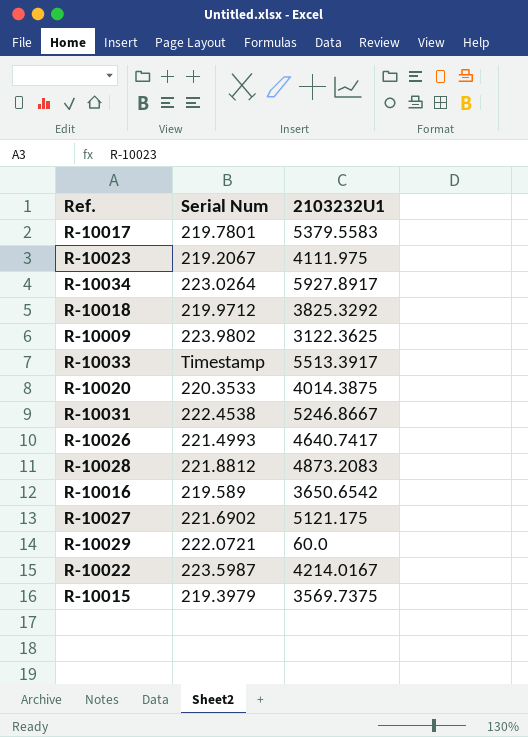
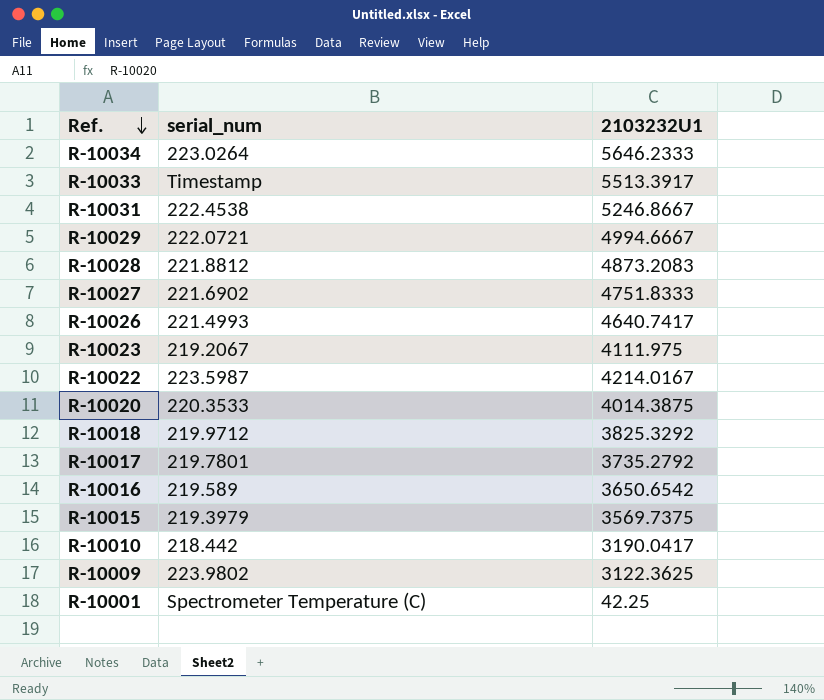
row order: none -> Ref. descending
column name: Serial Num -> serial_num
R-10034 | 2103232U1: 5927.8917 -> 5646.2333
R-10029 | 2103232U1: 60.0 -> 4994.6667
R-10027 | 2103232U1: 5121.175 -> 4751.8333
R-10017 | 2103232U1: 5379.5583 -> 3735.2792
row R-10010: none -> 218.442 | 3190.0417
row R-10001: none -> Spectrometer Temperature (C) | 42.25

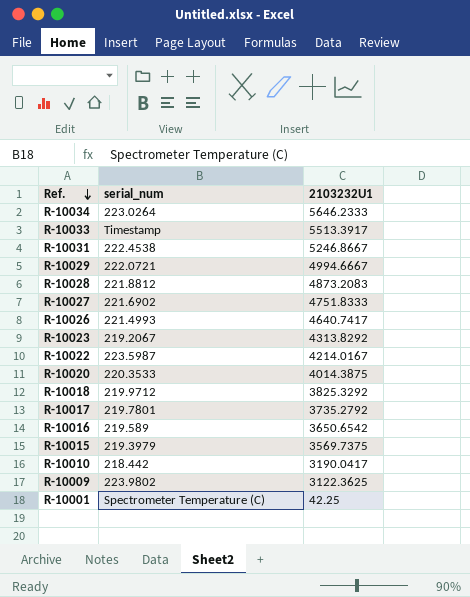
R-10023 | 2103232U1: 4111.975 -> 4313.8292

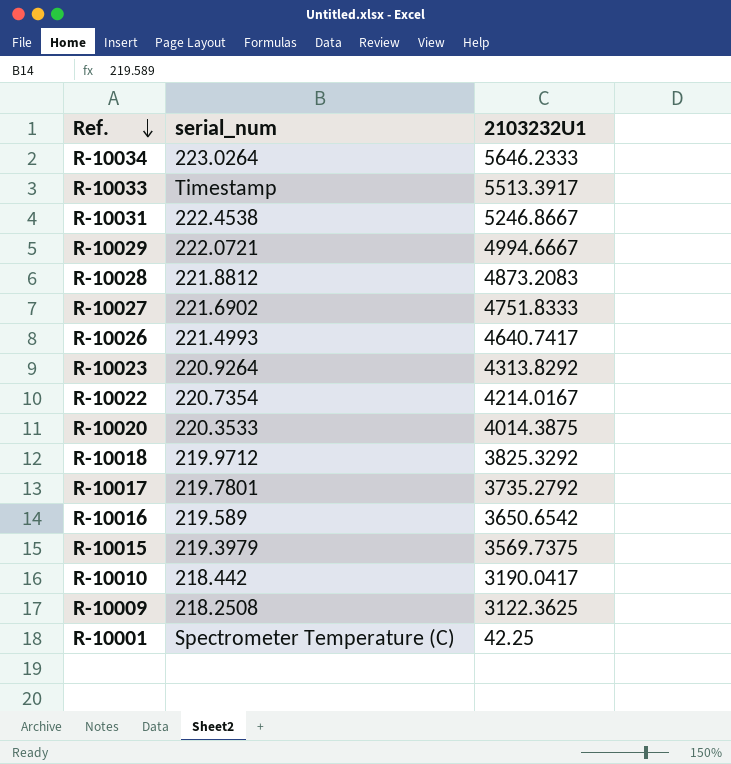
R-10023 | serial_num: 219.2067 -> 220.9264
R-10022 | serial_num: 223.5987 -> 220.7354
R-10009 | serial_num: 223.9802 -> 218.2508

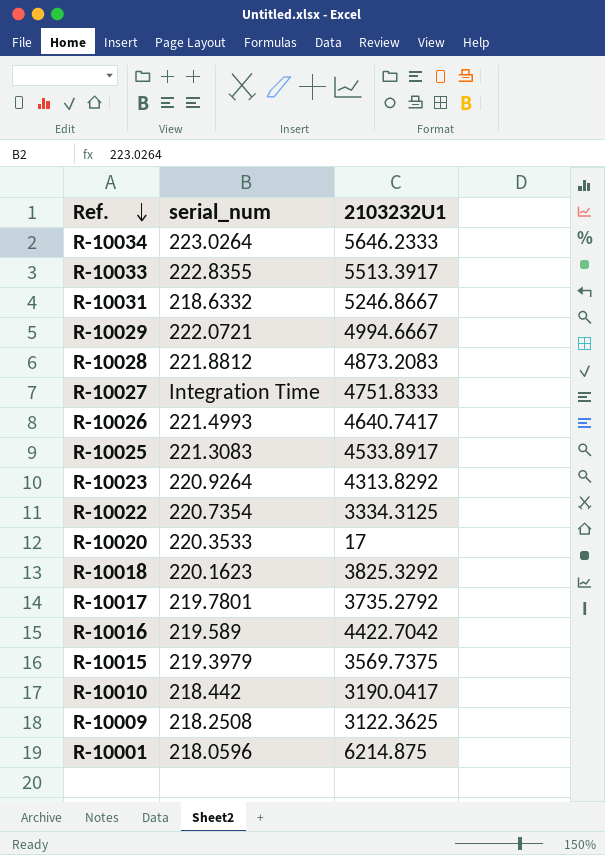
R-10033 | serial_num: Timestamp -> 222.8355
R-10031 | serial_num: 222.4538 -> 218.6332
R-10027 | serial_num: 221.6902 -> Integration Time
row R-10025: none -> 221.3083 | 4533.8917
R-10022 | 2103232U1: 4214.0167 -> 3334.3125
R-10020 | 2103232U1: 4014.3875 -> 17
R-10018 | serial_num: 219.9712 -> 220.1623
R-10016 | 2103232U1: 3650.6542 -> 4422.7042
R-10001 | serial_num: Spectrometer Temperature (C) -> 218.0596
R-10001 | 2103232U1: 42.25 -> 6214.875

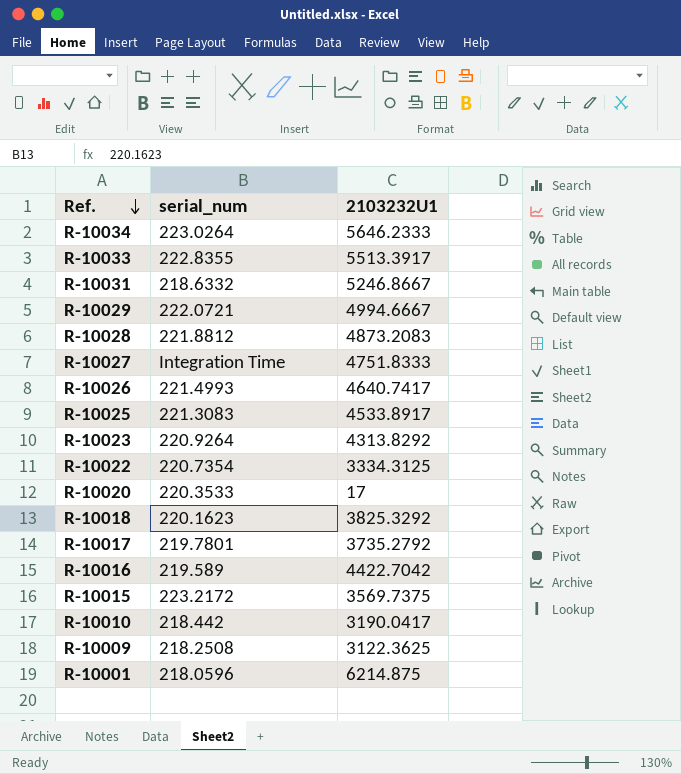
R-10015 | serial_num: 219.3979 -> 223.2172

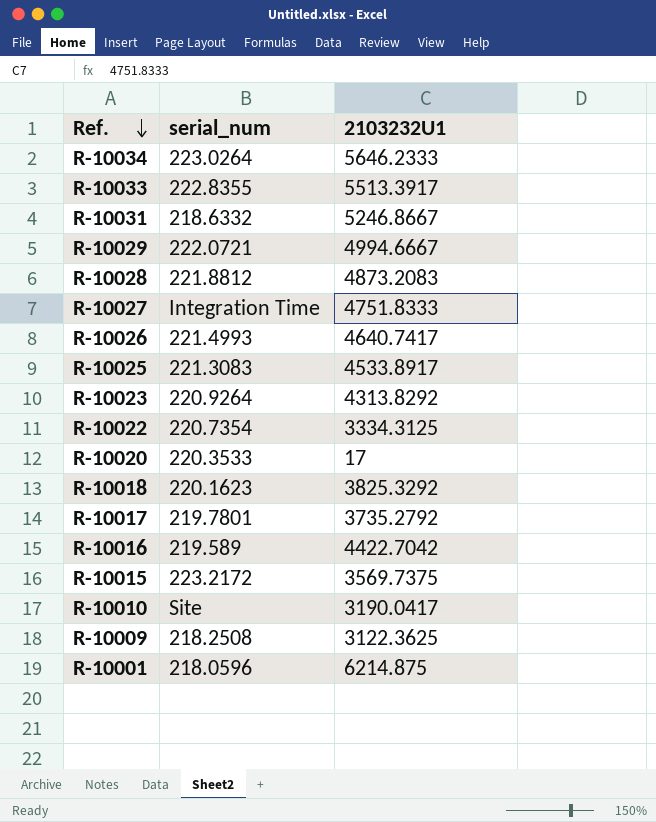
R-10010 | serial_num: 218.442 -> Site

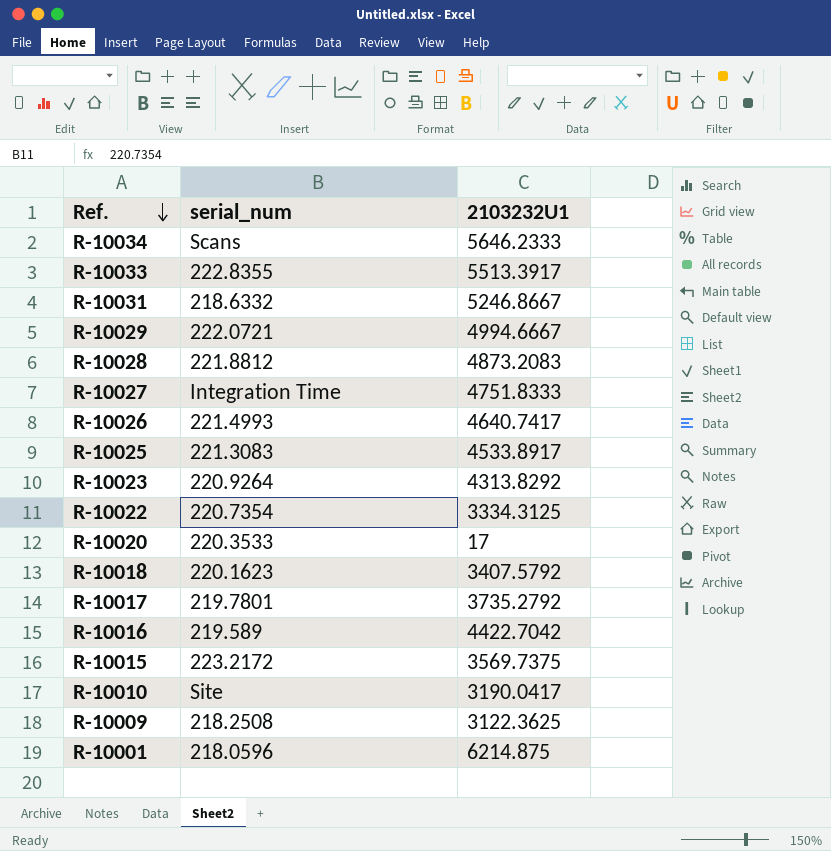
R-10034 | serial_num: 223.0264 -> Scans
R-10018 | 2103232U1: 3825.3292 -> 3407.5792

